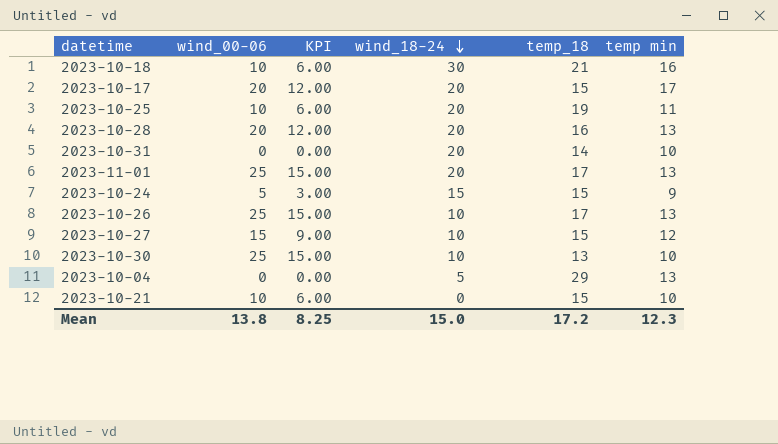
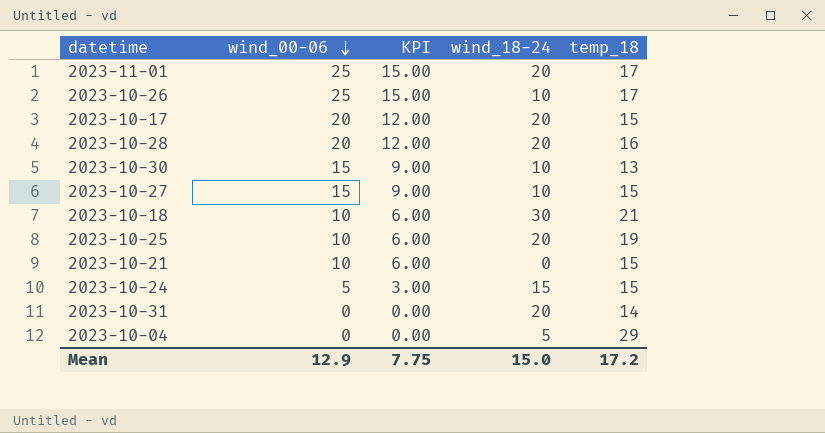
row order: wind_18-24 descending -> wind_00-06 descending
column temp min | position: 6 -> none
2023-10-30 | wind_00-06: 25 -> 15
2023-10-30 | KPI: 15.00 -> 9.00
Mean | wind_00-06: 13.8 -> 12.9
Mean | KPI: 8.25 -> 7.75

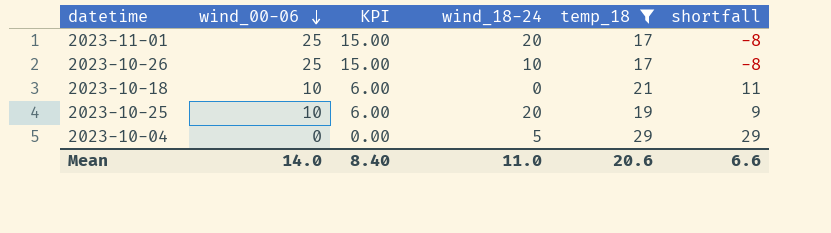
filter: none -> temp_18 >= 17
column shortfall | formula: none -> [temp_18] - [wind_00-06]
2023-10-18 | wind_18-24: 30 -> 0
Mean | wind_00-06: 12.9 -> 14.0
Mean | KPI: 7.75 -> 8.40
Mean | wind_18-24: 15.0 -> 11.0
Mean | temp_18: 17.2 -> 20.6

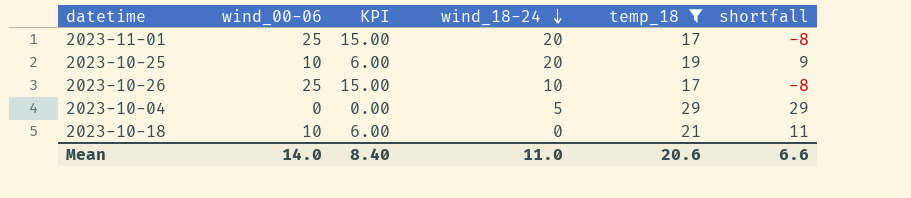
row order: wind_00-06 descending -> wind_18-24 descending

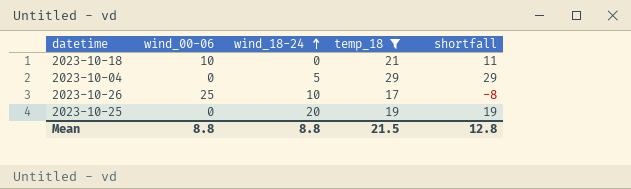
row order: wind_18-24 descending -> wind_18-24 ascending
column KPI | formula: [wind_00-06] * 0.6 -> none
row 2023-11-01: 25 | 15.00 | 20 | 17 | -8 -> none
2023-10-25 | wind_00-06: 10 -> 0
2023-10-25 | shortfall: 9 -> 19
Mean | wind_00-06: 14.0 -> 8.8
Mean | wind_18-24: 11.0 -> 8.8
Mean | temp_18: 20.6 -> 21.5
Mean | shortfall: 6.6 -> 12.8

